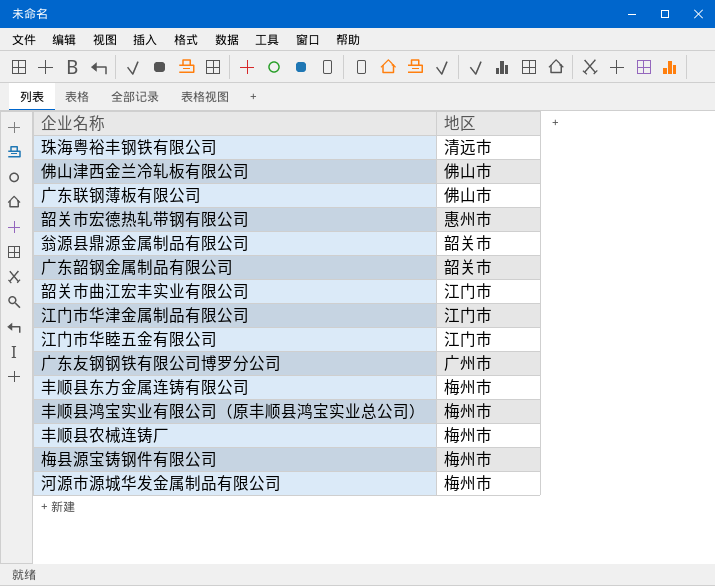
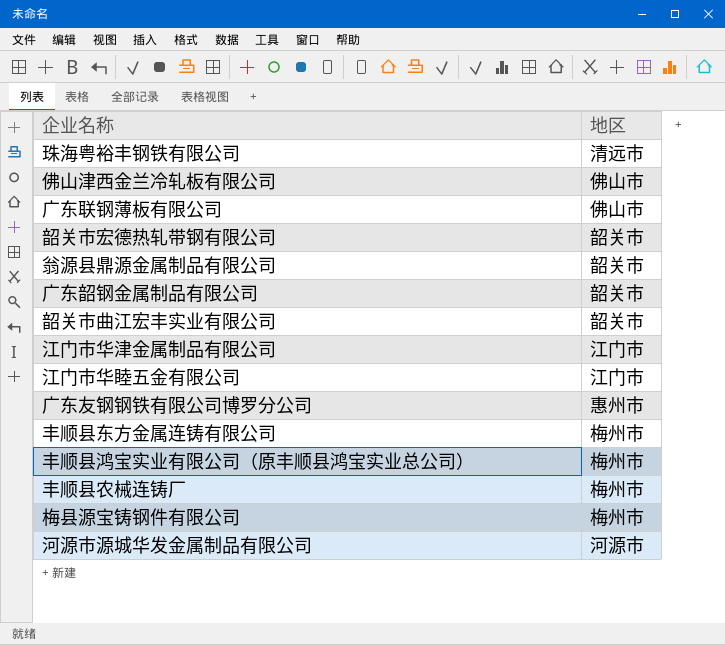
韶关市宏德热轧带钢有限公司 | 地区: 惠州市 -> 韶关市
韶关市曲江宏丰实业有限公司 | 地区: 江门市 -> 韶关市
广东友钢钢铁有限公司博罗分公司 | 地区: 广州市 -> 惠州市
河源市源城华发金属制品有限公司 | 地区: 梅州市 -> 河源市

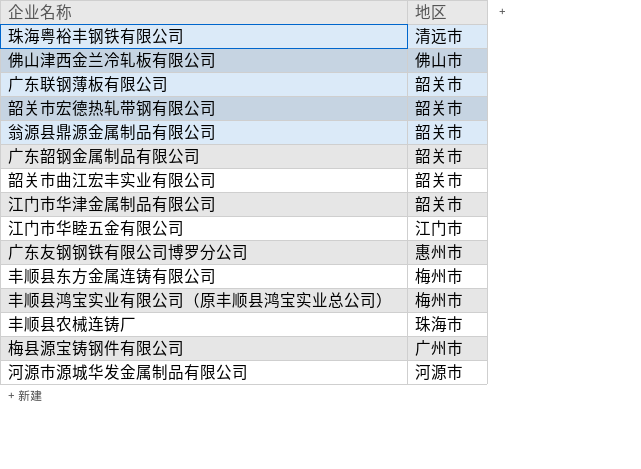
广东联钢薄板有限公司 | 地区: 佛山市 -> 韶关市
江门市华津金属制品有限公司 | 地区: 江门市 -> 韶关市
丰顺县农械连铸厂 | 地区: 梅州市 -> 珠海市
梅县源宝铸钢件有限公司 | 地区: 梅州市 -> 广州市

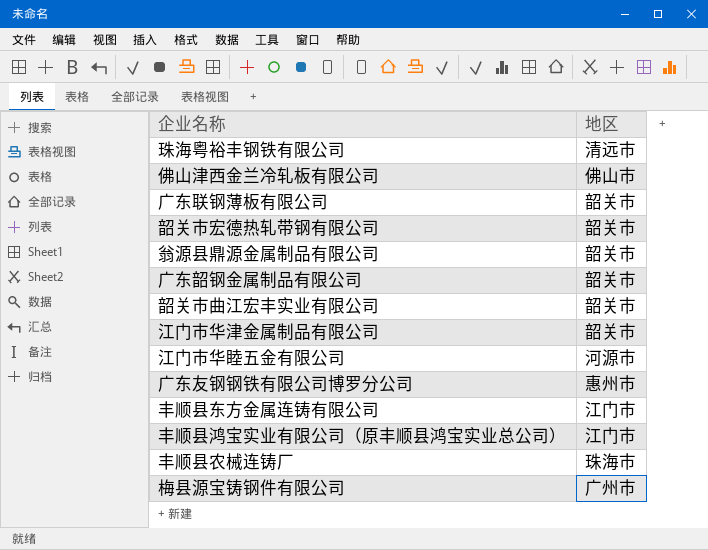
row 河源市源城华发金属制品有限公司: 河源市 -> none
江门市华睦五金有限公司 | 地区: 江门市 -> 河源市
丰顺县东方金属连铸有限公司 | 地区: 梅州市 -> 江门市
丰顺县鸿宝实业有限公司（原丰顺县鸿宝实业总公司） | 地区: 梅州市 -> 江门市

